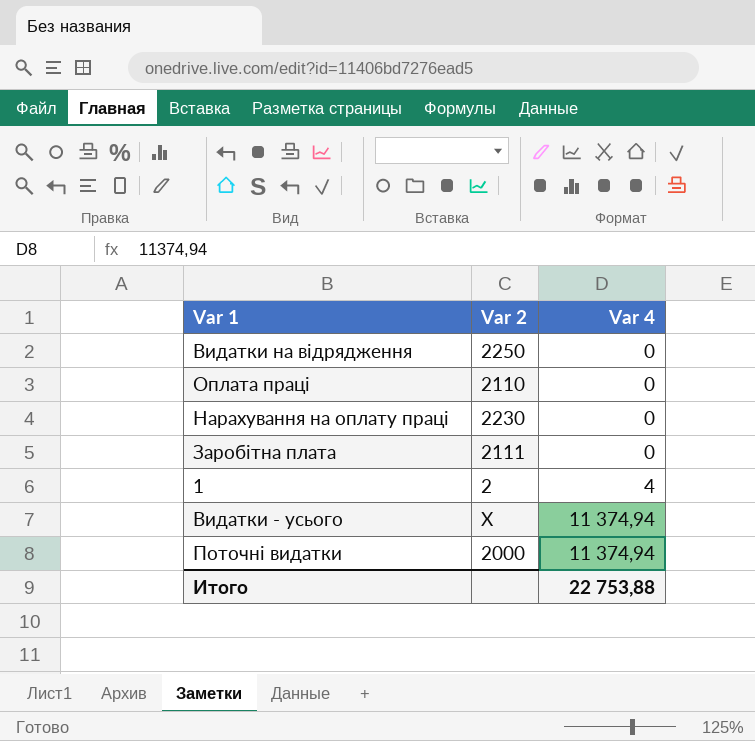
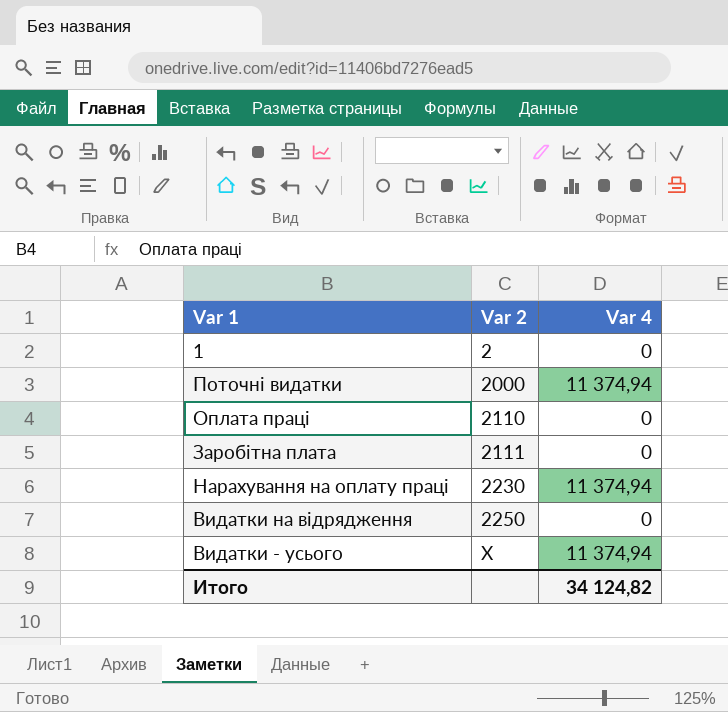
row order: Var 4 ascending -> Var 2 ascending
1 | Var 4: 4 -> 0
Нарахування на оплату праці | Var 4: 0 -> 11 374,94
Итого | Var 4: 22 753,88 -> 34 124,82

